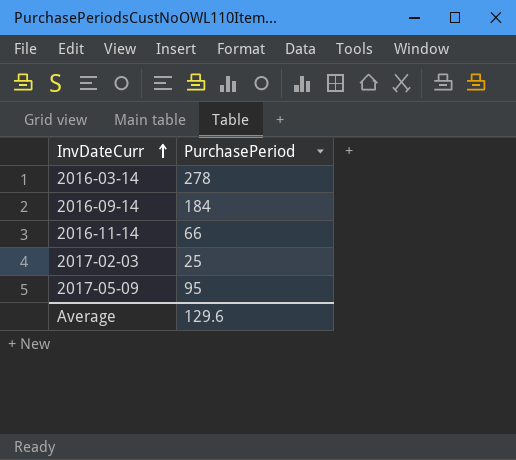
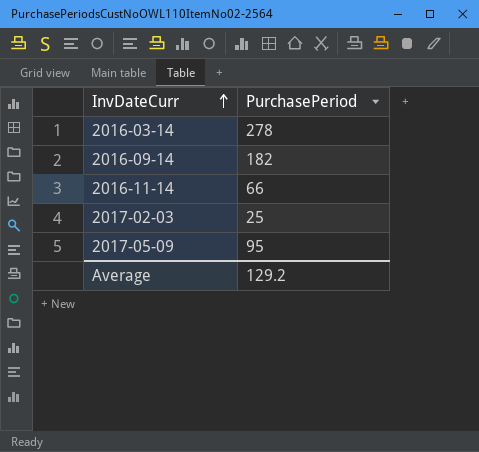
2016-09-14 | PurchasePeriod: 184 -> 182
Average | PurchasePeriod: 129.6 -> 129.2

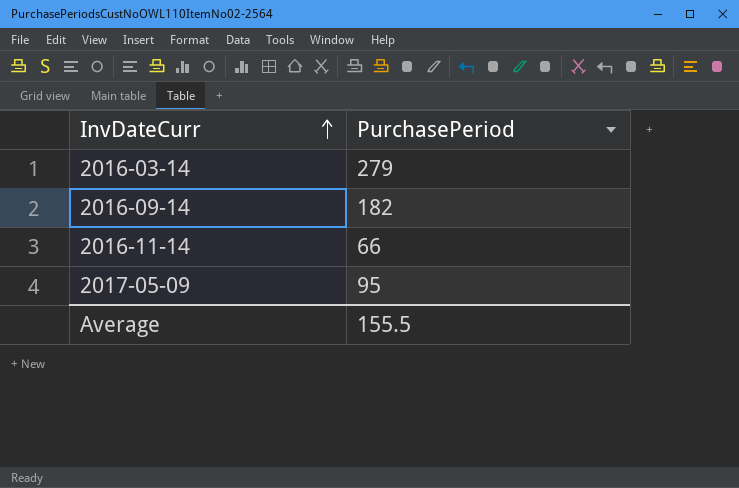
row 2017-02-03: 25 -> none
2016-03-14 | PurchasePeriod: 278 -> 279
Average | PurchasePeriod: 129.2 -> 155.5

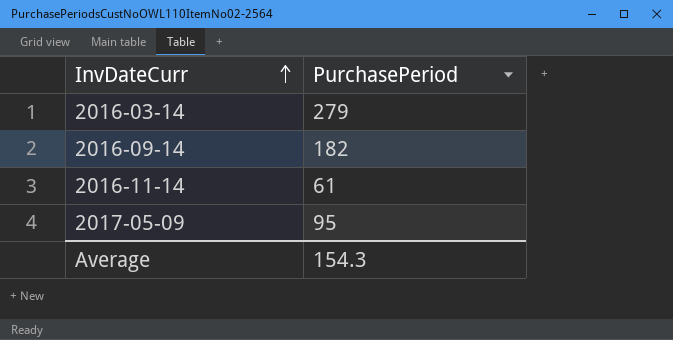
2016-11-14 | PurchasePeriod: 66 -> 61
Average | PurchasePeriod: 155.5 -> 154.3

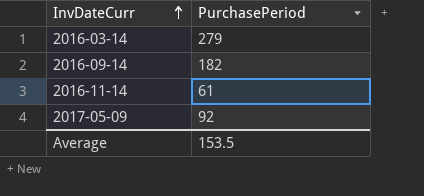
2017-05-09 | PurchasePeriod: 95 -> 92
Average | PurchasePeriod: 154.3 -> 153.5

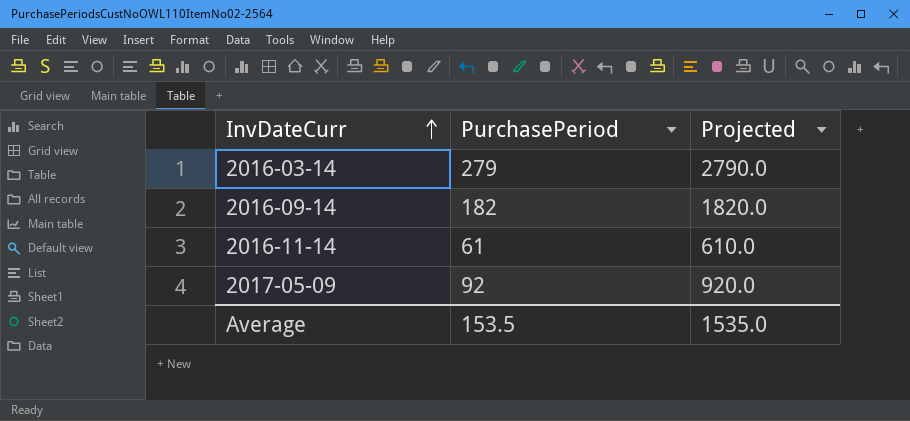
column Projected | formula: none -> [PurchasePeriod] * 10

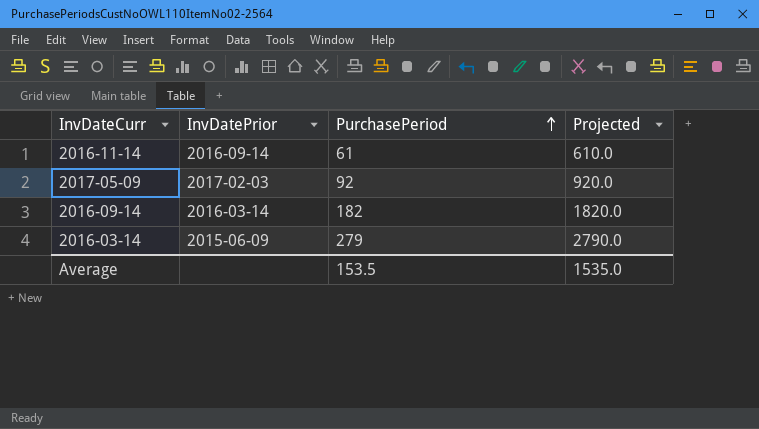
row order: InvDateCurr ascending -> PurchasePeriod ascending
column InvDatePrior | position: none -> 2

